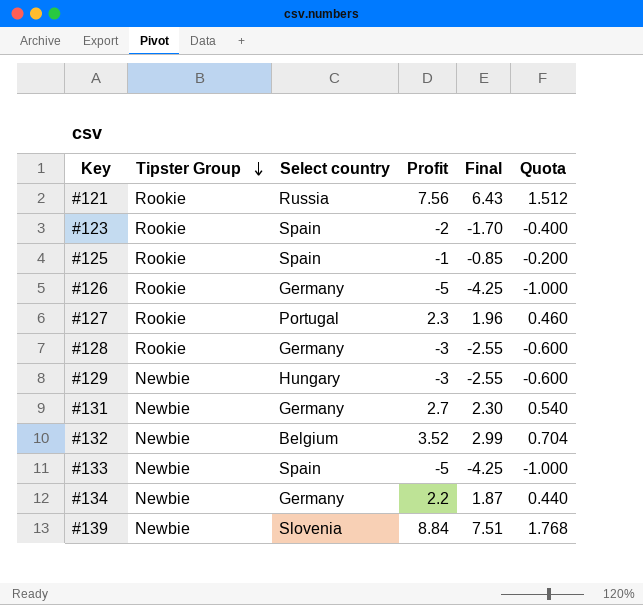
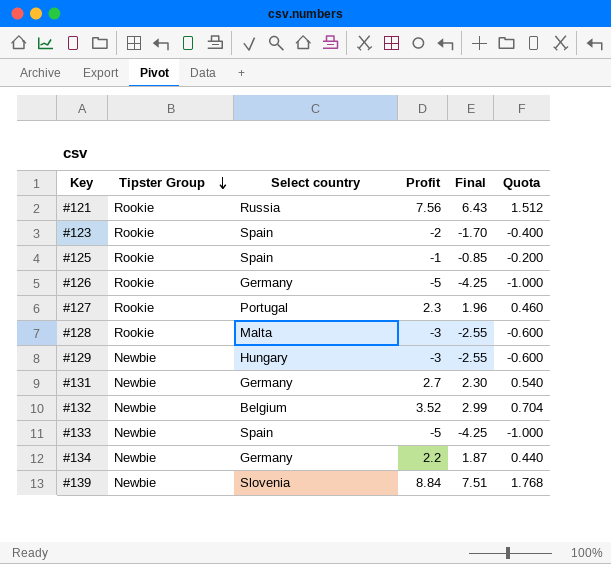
#128 | Select country: Germany -> Malta

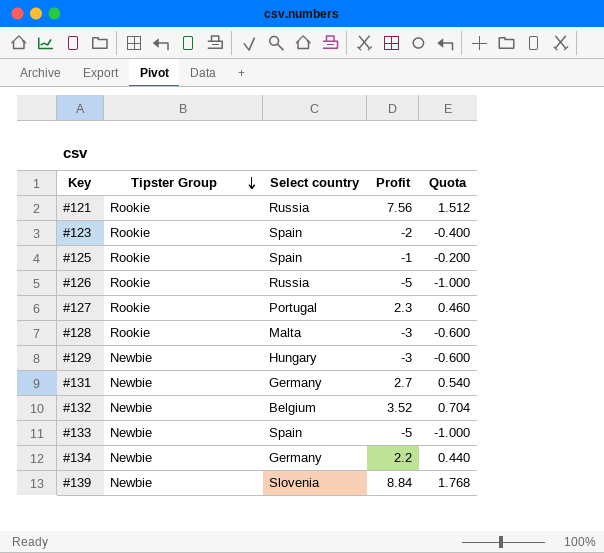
column Final | formula: [Profit] * 0.85 -> none
#126 | Select country: Germany -> Russia

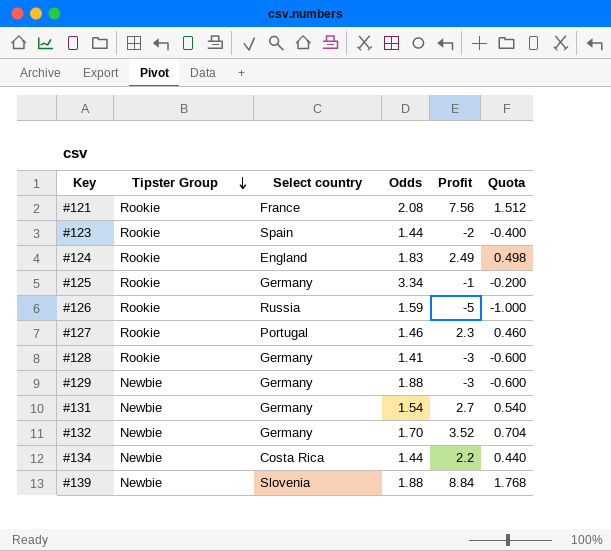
column Odds | position: none -> 4
row #133: Newbie | Spain | -5 | -1.000 -> none
#121 | Select country: Russia -> France
row #124: none -> Rookie | England | 1.83 | 2.49 | 0.498
#125 | Select country: Spain -> Germany
#128 | Select country: Malta -> Germany
#129 | Select country: Hungary -> Germany
#132 | Select country: Belgium -> Germany
#134 | Select country: Germany -> Costa Rica

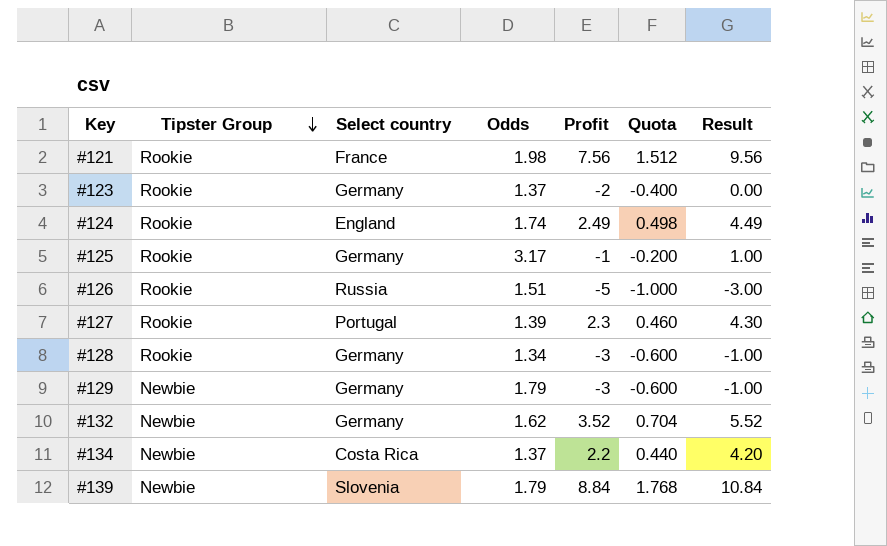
column Result | formula: none -> [Profit] + 2
row #131: Newbie | Germany | 1.54 | 2.7 | 0.540 -> none
#121 | Odds: 2.08 -> 1.98
#123 | Select country: Spain -> Germany
#123 | Odds: 1.44 -> 1.37
#124 | Odds: 1.83 -> 1.74
#125 | Odds: 3.34 -> 3.17
#126 | Odds: 1.59 -> 1.51
#127 | Odds: 1.46 -> 1.39
#128 | Odds: 1.41 -> 1.34
#129 | Odds: 1.88 -> 1.79
#132 | Odds: 1.70 -> 1.62
#134 | Odds: 1.44 -> 1.37
#139 | Odds: 1.88 -> 1.79

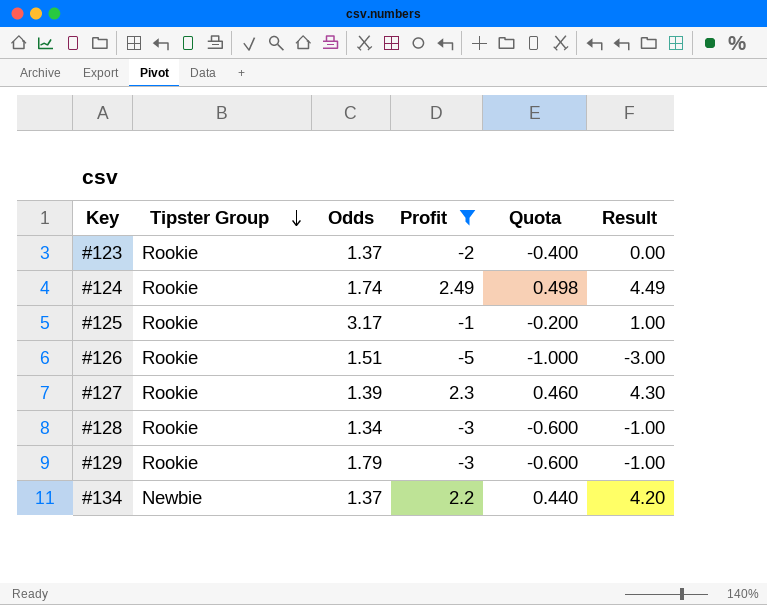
filter: none -> Profit <= 2.49
column Select country | position: 3 -> none
#129 | Tipster Group: Newbie -> Rookie

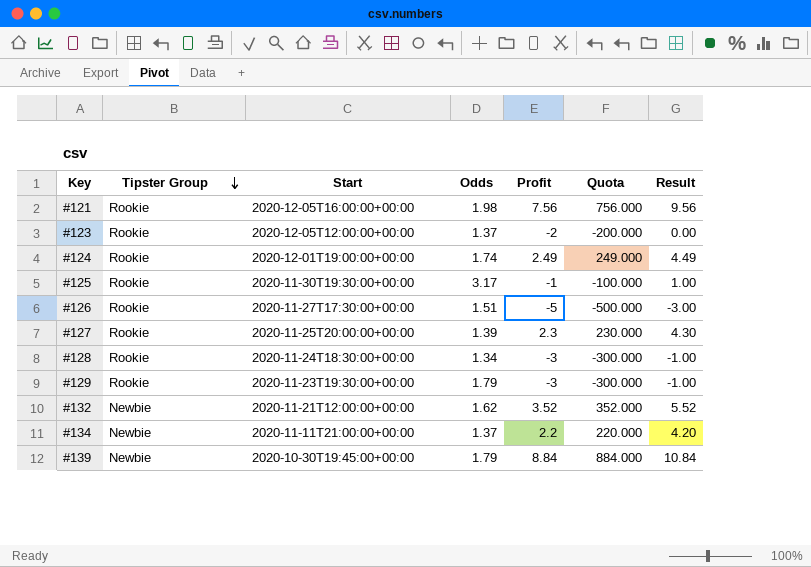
filter: Profit <= 2.49 -> none
column Start | position: none -> 3
column Quota | formula: [Profit] * 0.2 -> [Profit] * 100

